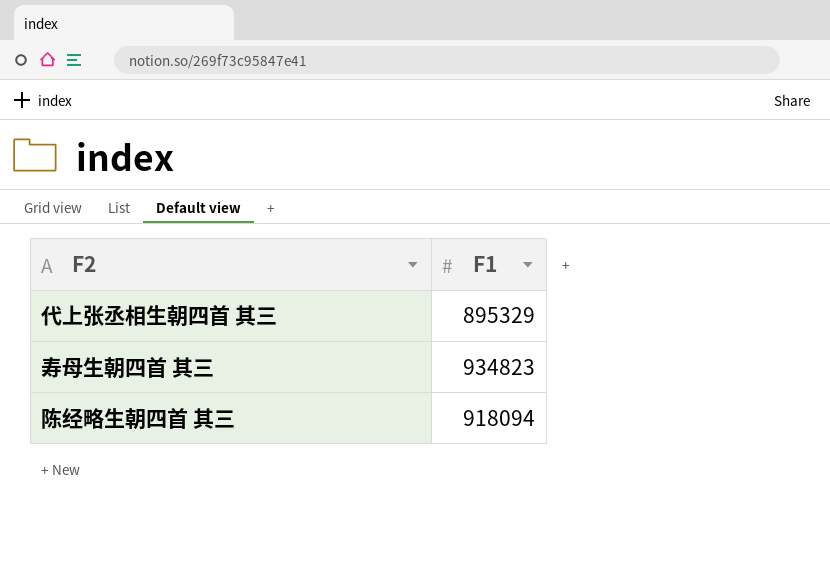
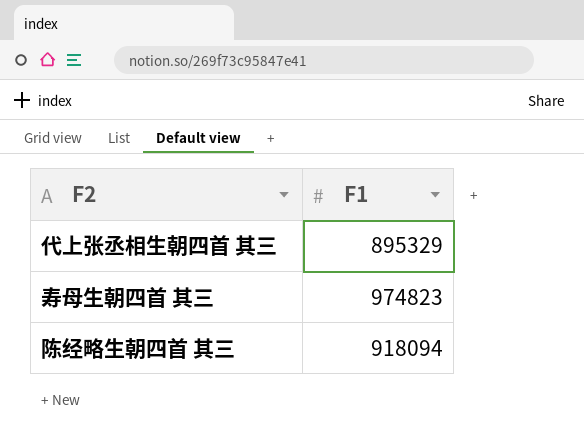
寿母生朝四首 其三 | F1: 934823 -> 974823

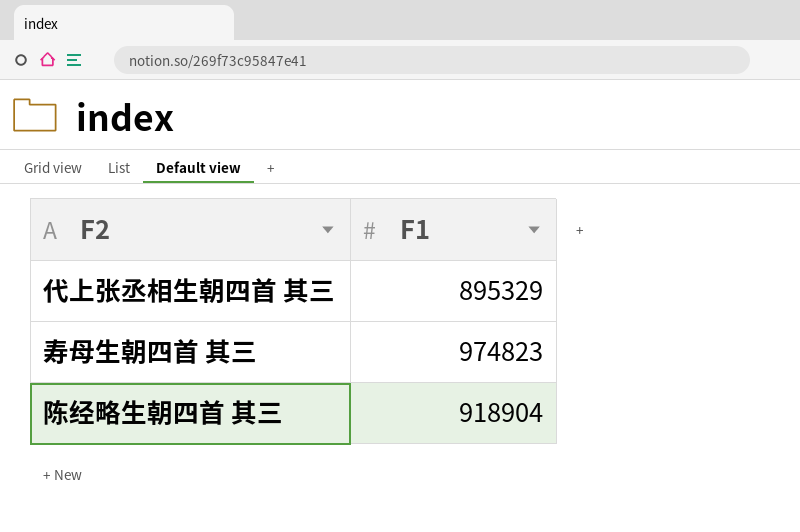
陈经略生朝四首 其三 | F1: 918094 -> 918904

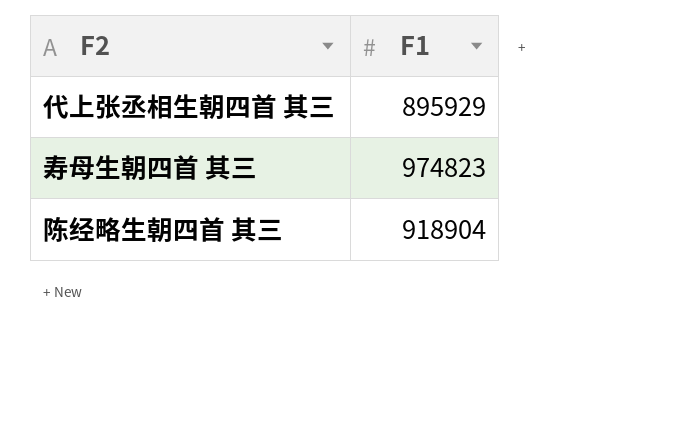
代上张丞相生朝四首 其三 | F1: 895329 -> 895929

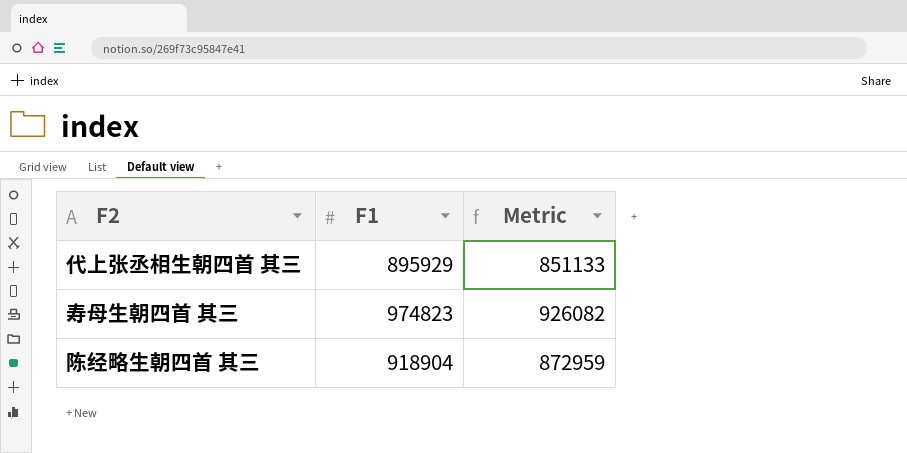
column Metric | formula: none -> [F1] * 0.95

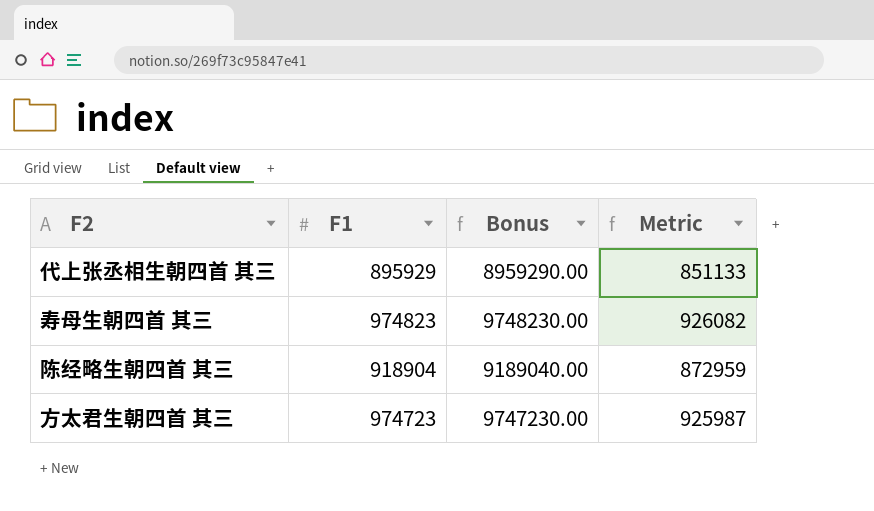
column Bonus | formula: none -> [F1] * 10
row 方太君生朝四首 其三: none -> 974723 | 9747230.00 | 925987

